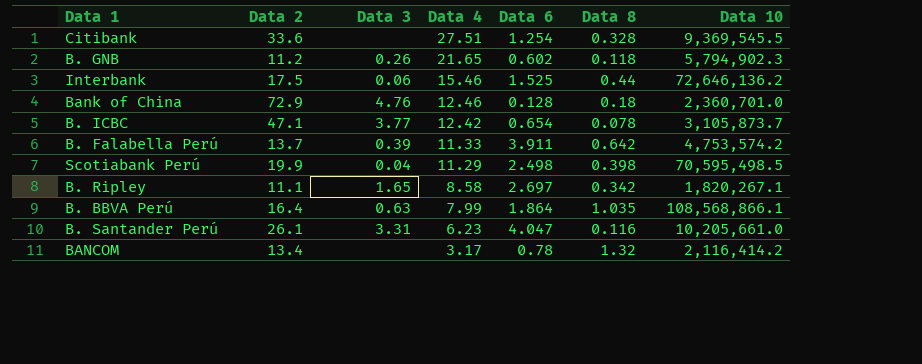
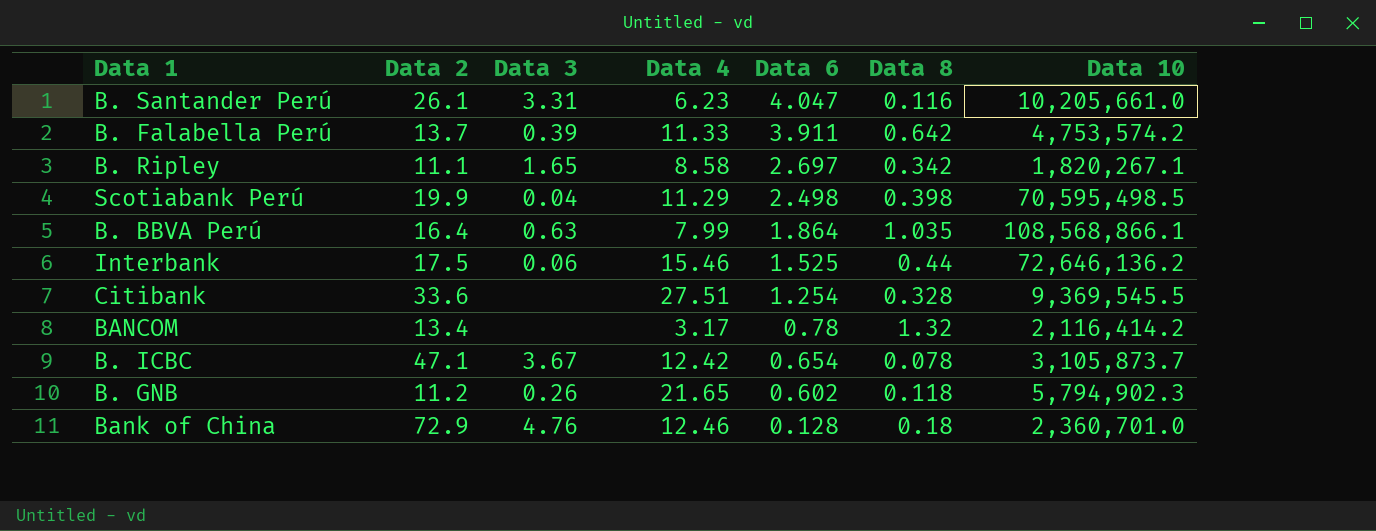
row order: Data 4 descending -> Data 6 descending
B. ICBC | Data 3: 3.77 -> 3.67

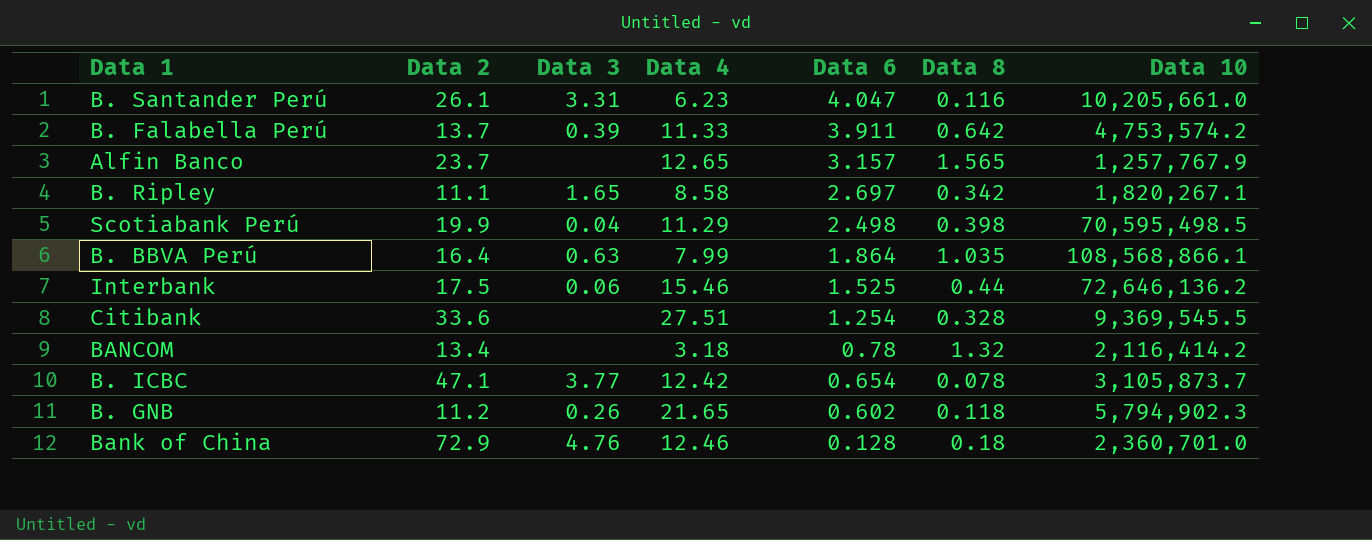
row Alfin Banco: none -> 23.7 | none | 12.65 | 3.157 | 1.565 | 1,257,767.9
BANCOM | Data 4: 3.17 -> 3.18
B. ICBC | Data 3: 3.67 -> 3.77

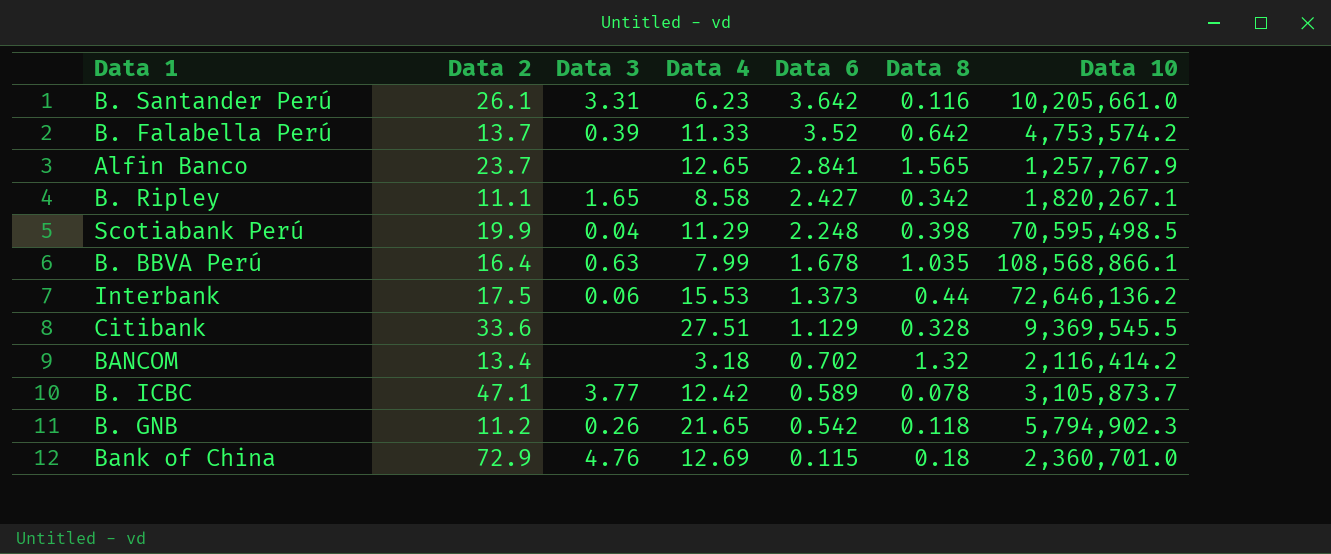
B. Santander Perú | Data 6: 4.047 -> 3.642
B. Falabella Perú | Data 6: 3.911 -> 3.52
Alfin Banco | Data 6: 3.157 -> 2.841
B. Ripley | Data 6: 2.697 -> 2.427
Scotiabank Perú | Data 6: 2.498 -> 2.248
B. BBVA Perú | Data 6: 1.864 -> 1.678
Interbank | Data 4: 15.46 -> 15.53
Interbank | Data 6: 1.525 -> 1.373
Citibank | Data 6: 1.254 -> 1.129
BANCOM | Data 6: 0.78 -> 0.702
B. ICBC | Data 6: 0.654 -> 0.589
B. GNB | Data 6: 0.602 -> 0.542
Bank of China | Data 4: 12.46 -> 12.69
Bank of China | Data 6: 0.128 -> 0.115

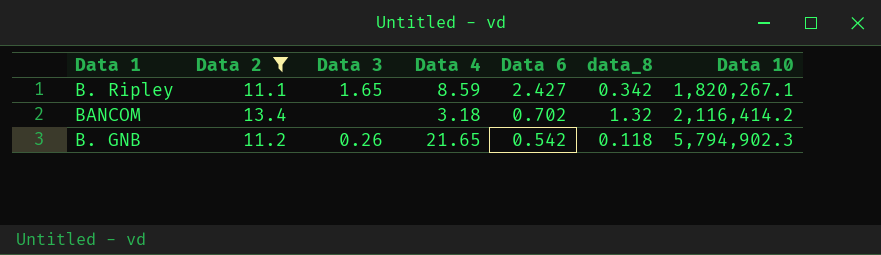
filter: none -> Data 2 <= 13.4
column name: Data 8 -> data_8
B. Ripley | Data 4: 8.58 -> 8.59

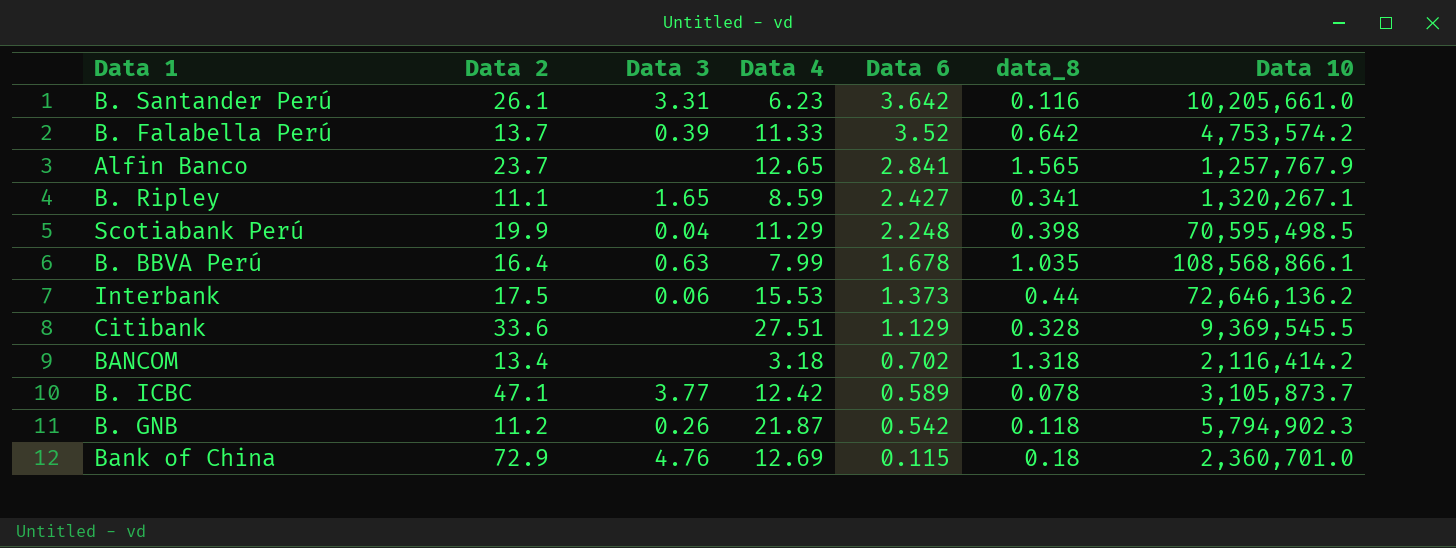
filter: Data 2 <= 13.4 -> none
B. Ripley | data_8: 0.342 -> 0.341
B. Ripley | Data 10: 1,820,267.1 -> 1,320,267.1
BANCOM | data_8: 1.32 -> 1.318
B. GNB | Data 4: 21.65 -> 21.87

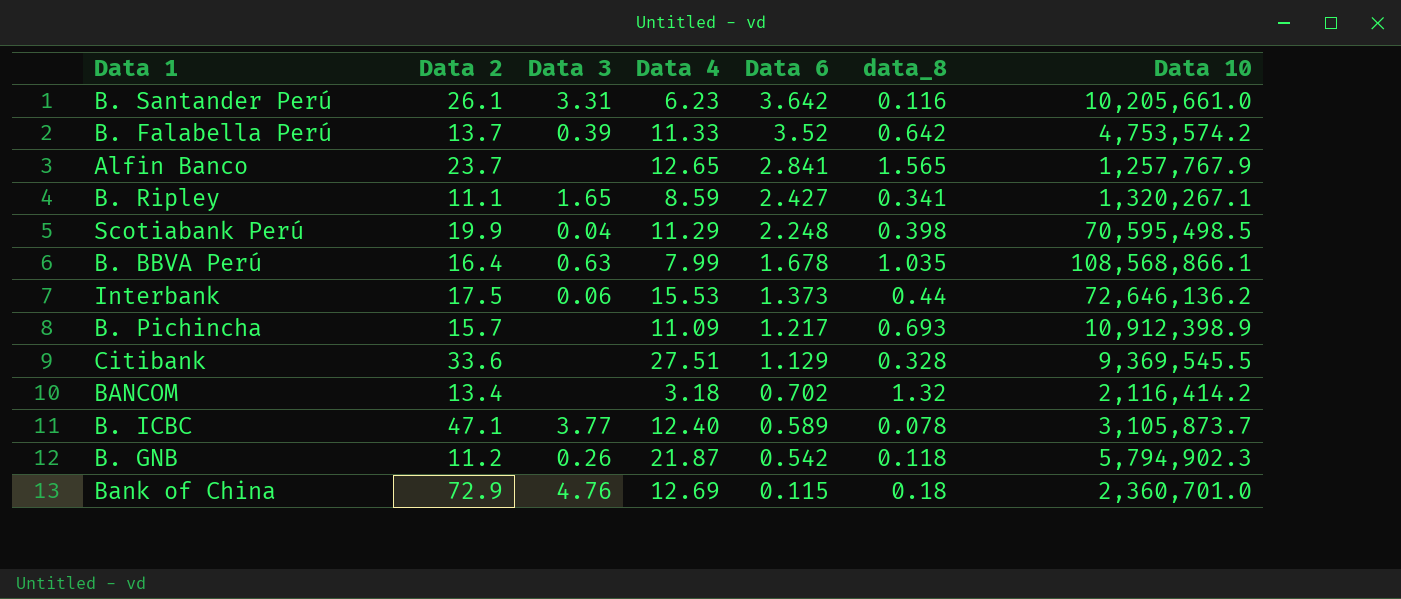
row B. Pichincha: none -> 15.7 | none | 11.09 | 1.217 | 0.693 | 10,912,398.9
BANCOM | data_8: 1.318 -> 1.32
B. ICBC | Data 4: 12.42 -> 12.40

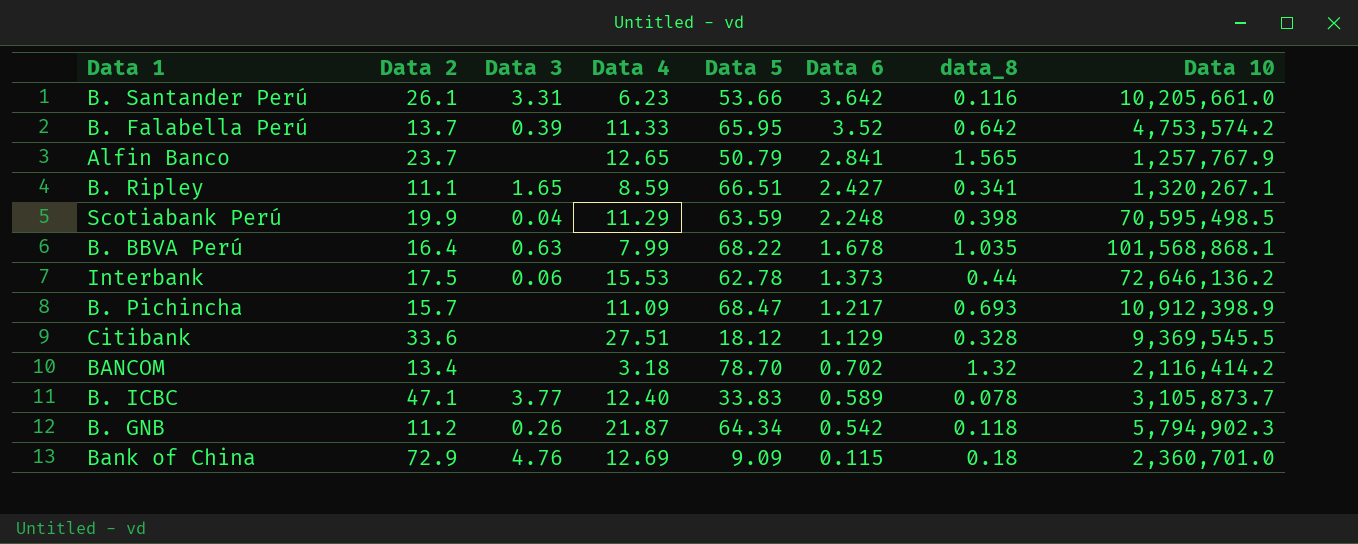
column Data 5 | position: none -> 5
B. BBVA Perú | Data 10: 108,568,866.1 -> 101,568,868.1

